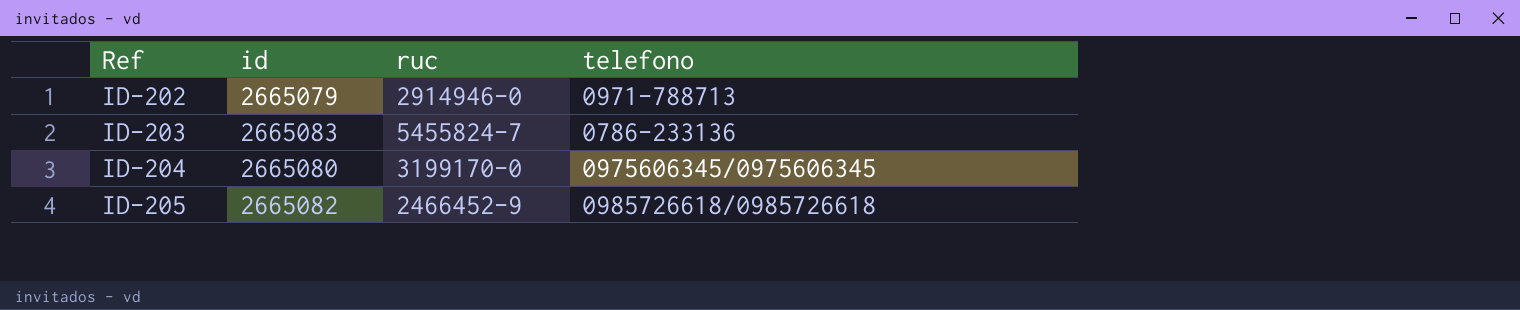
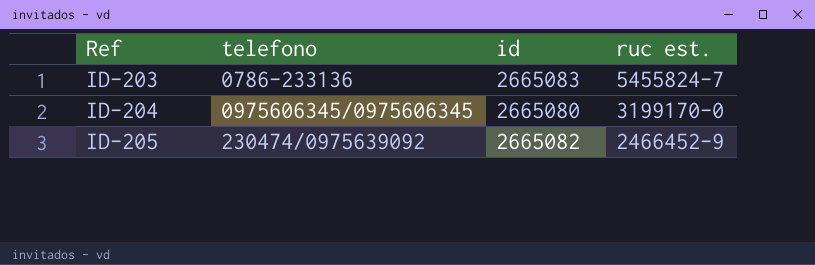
column telefono | position: 4 -> 2
column name: ruc -> ruc est.
row ID-202: 2665079 | 2914946-0 | 0971-788713 -> none
ID-205 | telefono: 0985726618/0985726618 -> 230474/0975639092

